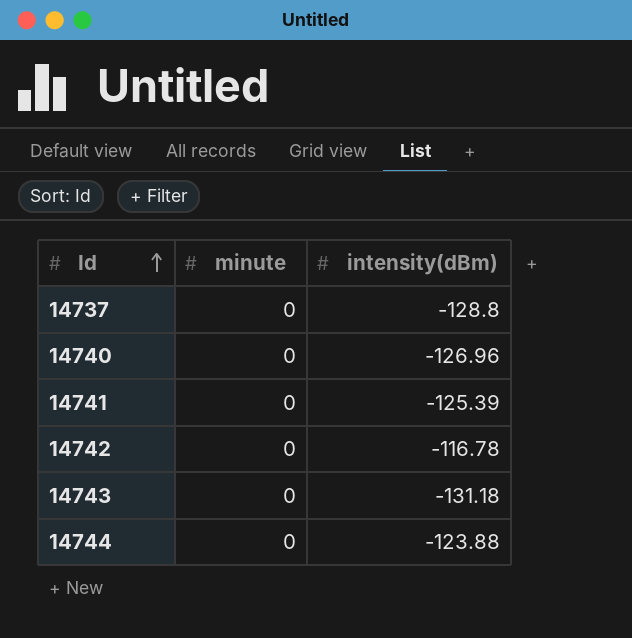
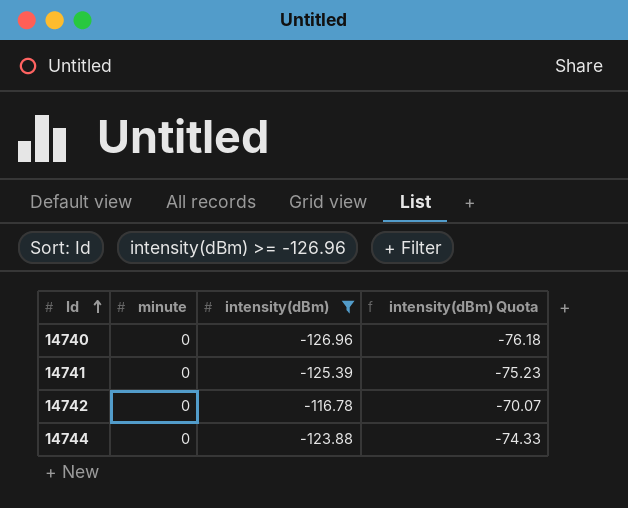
filter: none -> intensity(dBm) >= -126.96
column intensity(dBm) Quota | formula: none -> [intensity(dBm)] * 0.6

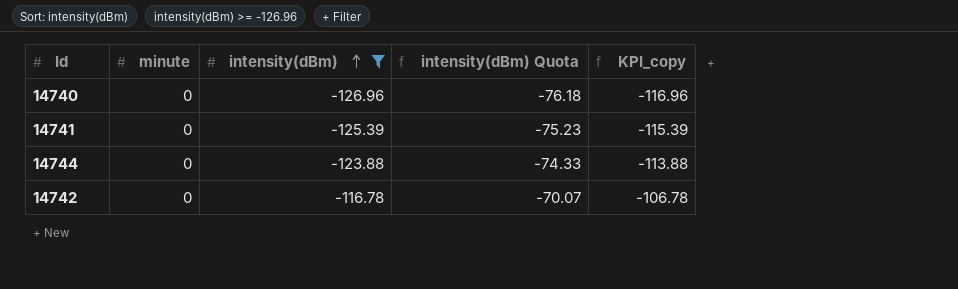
row order: Id ascending -> intensity(dBm) ascending
column KPI_copy | formula: none -> [intensity(dBm)] + 10

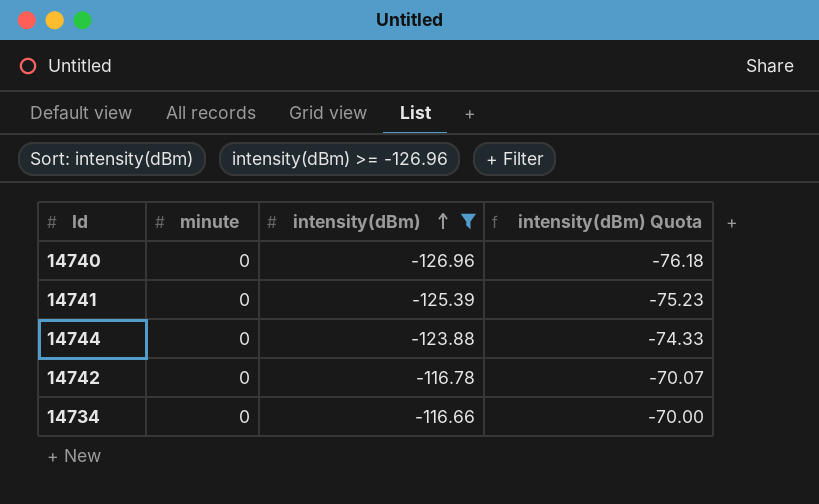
column KPI_copy | formula: [intensity(dBm)] + 10 -> none
row 14734: none -> 0 | -116.66 | -70.00

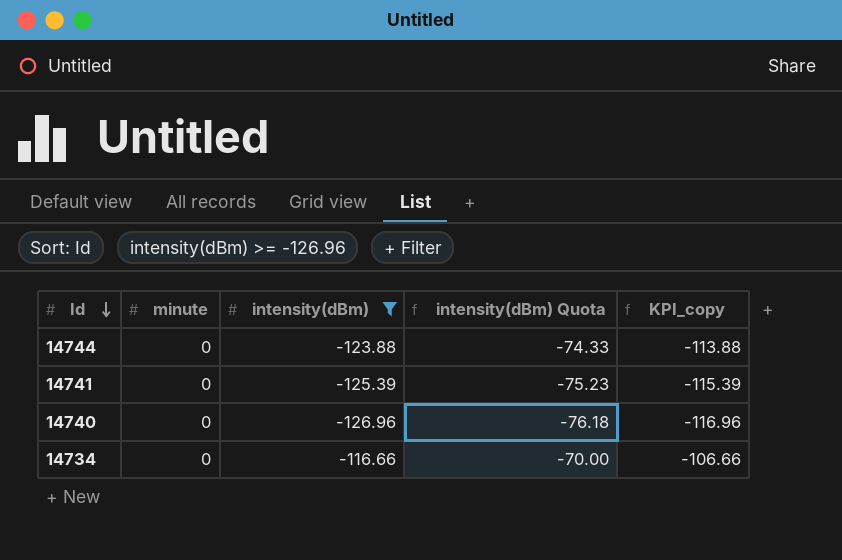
row order: intensity(dBm) ascending -> Id descending
column KPI_copy | formula: none -> [intensity(dBm)] + 10
row 14742: 0 | -116.78 | -70.07 -> none

